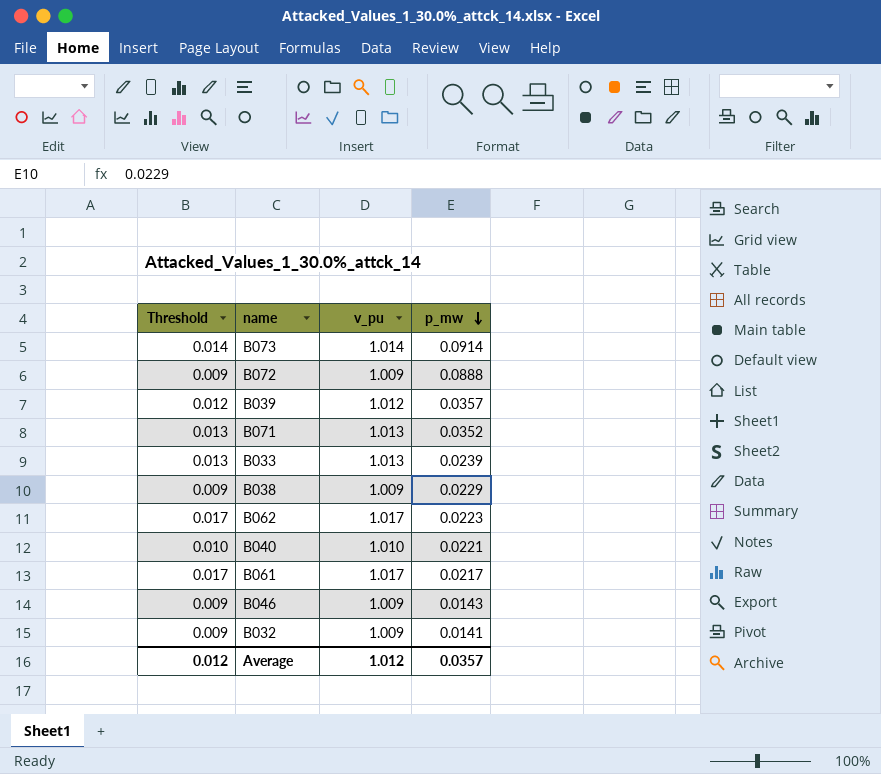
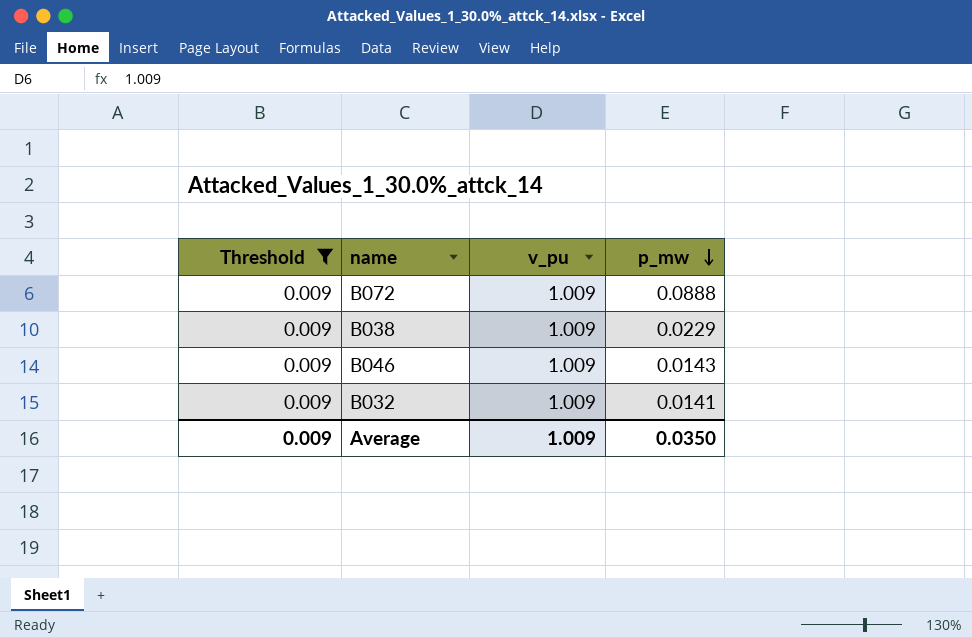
filter: none -> Threshold = 0.009
Average | Threshold: 0.012 -> 0.009
Average | v_pu: 1.012 -> 1.009
Average | p_mw: 0.0357 -> 0.0350

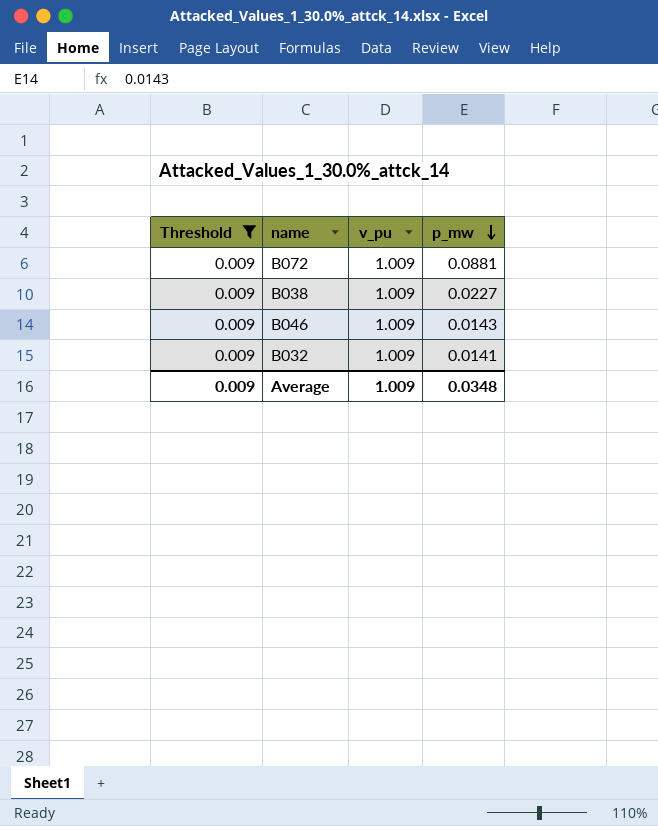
B072 | p_mw: 0.0888 -> 0.0881
B038 | p_mw: 0.0229 -> 0.0227
Average | p_mw: 0.0350 -> 0.0348

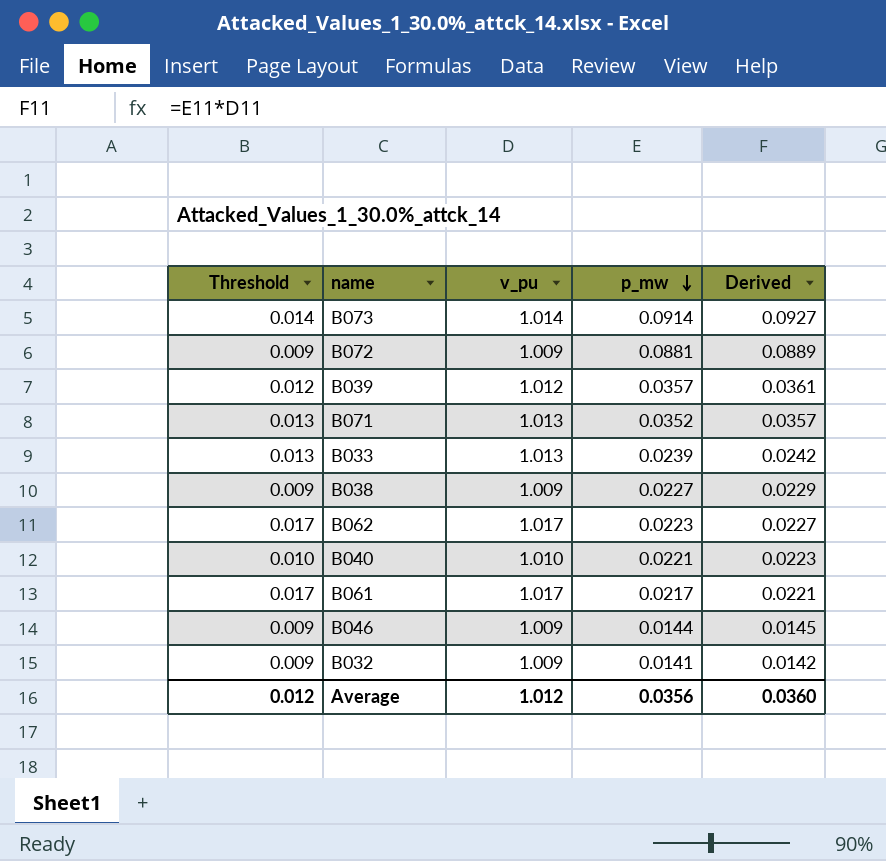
filter: Threshold = 0.009 -> none
column Derived | formula: none -> [v_pu] * [p_mw]
B046 | p_mw: 0.0143 -> 0.0144
Average | Threshold: 0.009 -> 0.012
Average | v_pu: 1.009 -> 1.012
Average | p_mw: 0.0348 -> 0.0356

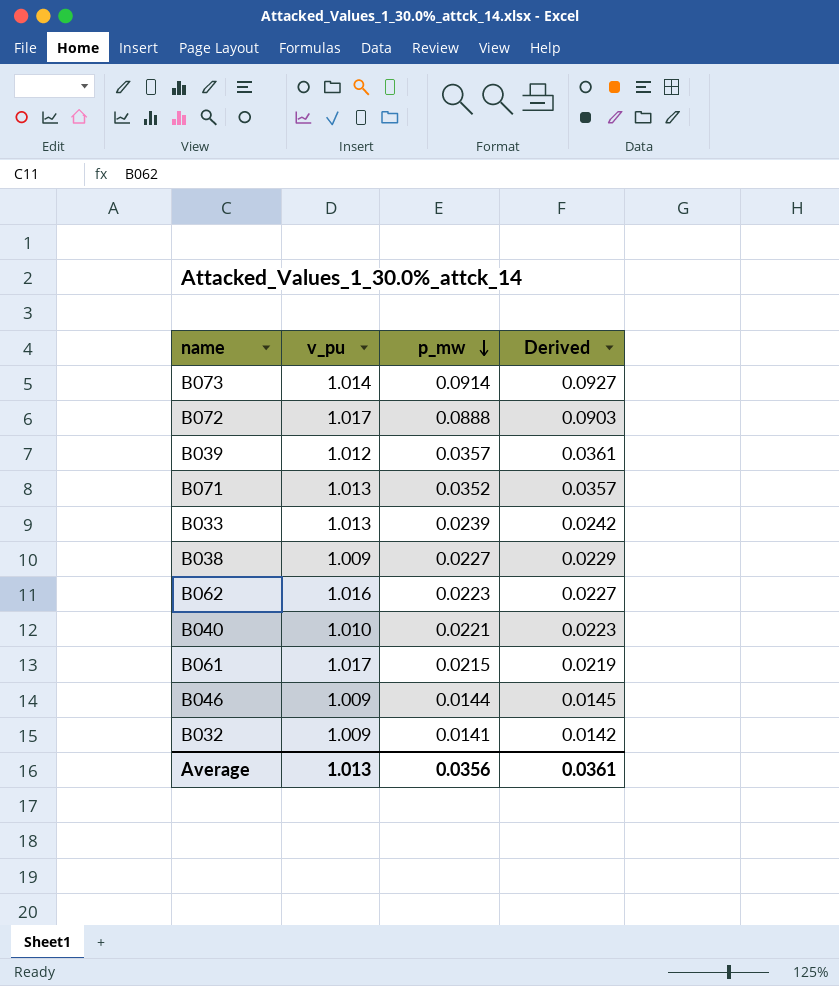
column Threshold | formula: [v_pu] - 1 -> none
B072 | v_pu: 1.009 -> 1.017
B072 | p_mw: 0.0881 -> 0.0888
B072 | Derived: 0.0889 -> 0.0903
B062 | v_pu: 1.017 -> 1.016
B061 | p_mw: 0.0217 -> 0.0215
B061 | Derived: 0.0221 -> 0.0219
Average | v_pu: 1.012 -> 1.013
Average | Derived: 0.0360 -> 0.0361

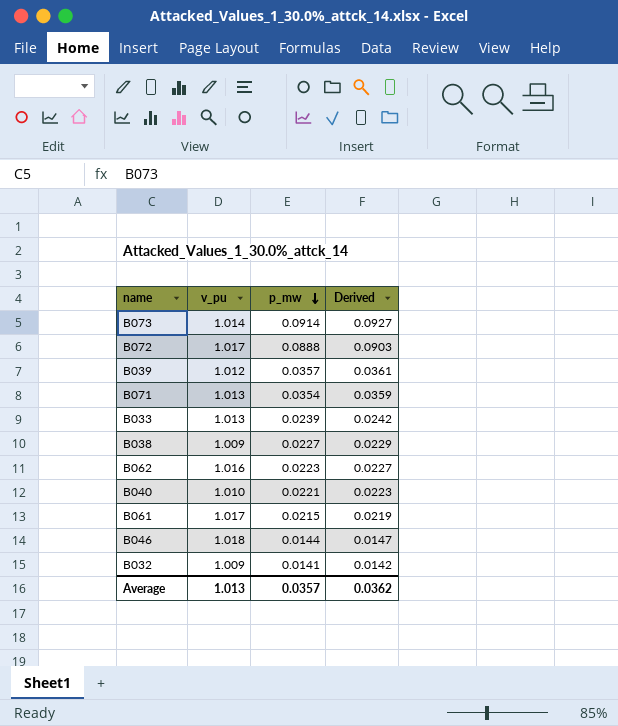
B071 | p_mw: 0.0352 -> 0.0354
B071 | Derived: 0.0357 -> 0.0359
B046 | v_pu: 1.009 -> 1.018
B046 | Derived: 0.0145 -> 0.0147
Average | p_mw: 0.0356 -> 0.0357
Average | Derived: 0.0361 -> 0.0362

